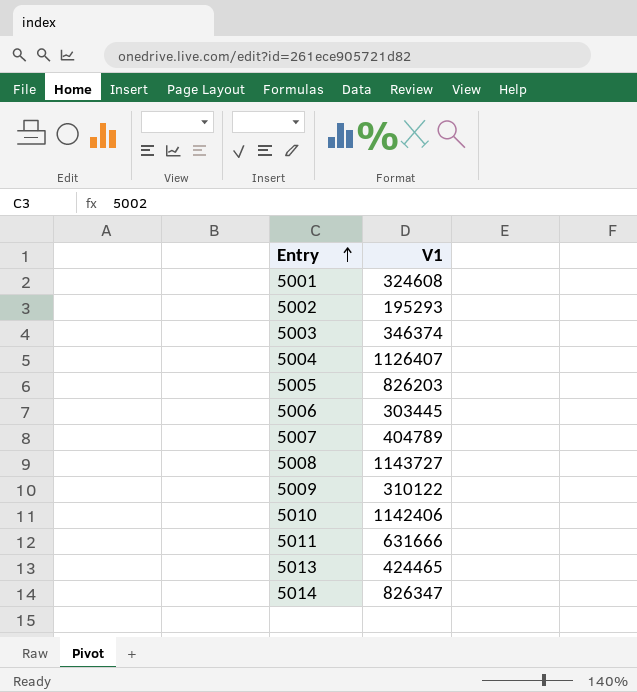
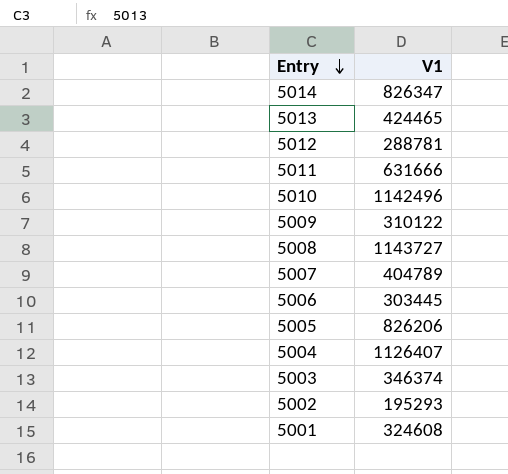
row order: Entry ascending -> Entry descending
row 5012: none -> 288781
5010 | V1: 1142406 -> 1142496
5005 | V1: 826203 -> 826206

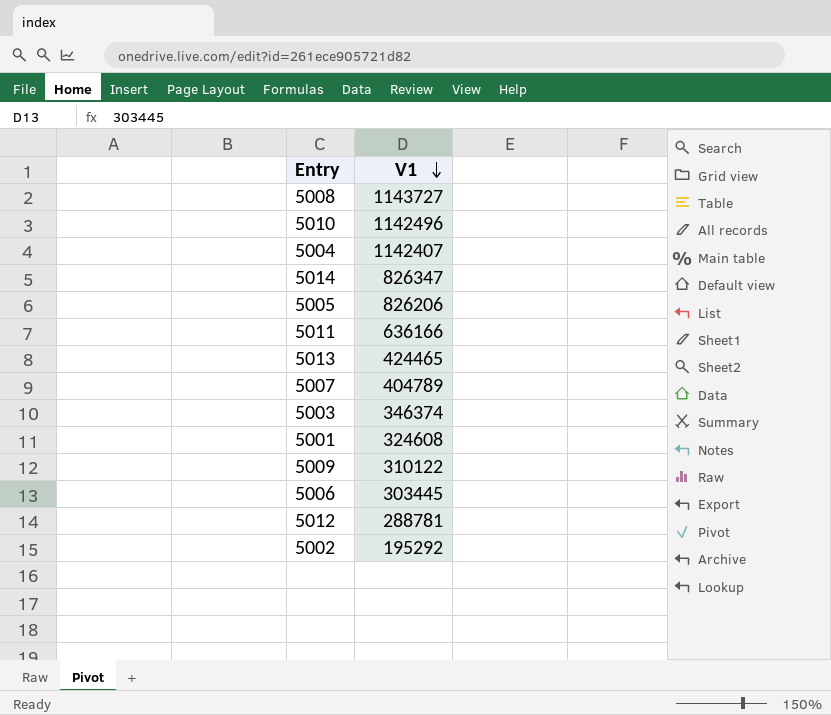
row order: Entry descending -> V1 descending
5004 | V1: 1126407 -> 1142407
5011 | V1: 631666 -> 636166
5002 | V1: 195293 -> 195292

